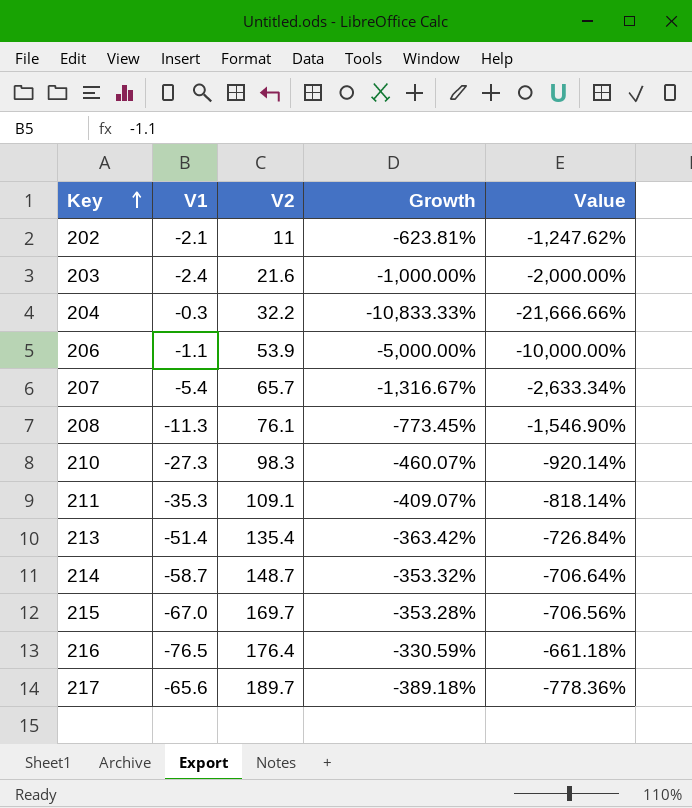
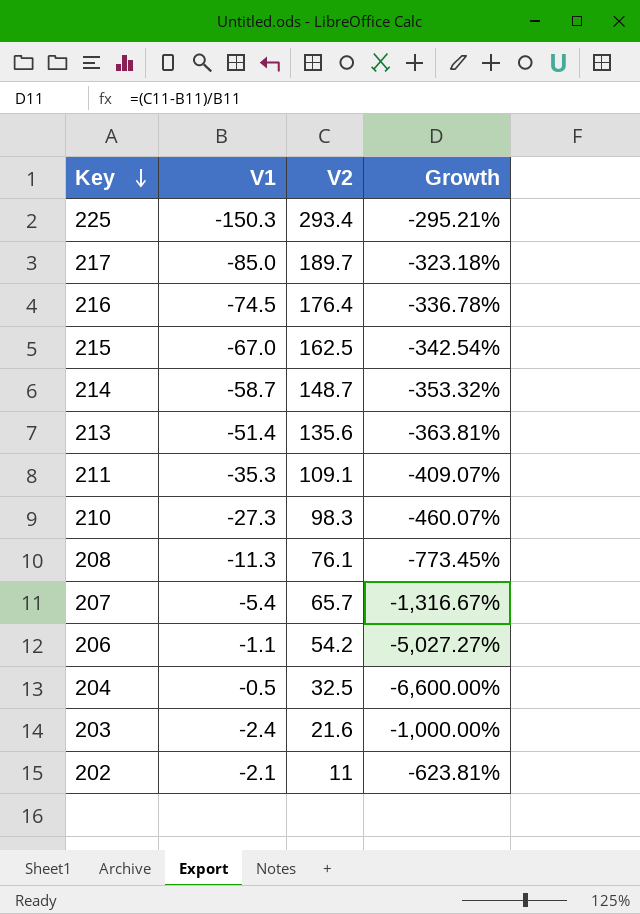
row order: Key ascending -> Key descending
column Value | formula: [Growth] * 2 -> none
row 225: none -> -150.3 | 293.4 | -295.21%
217 | V1: -65.6 -> -85.0
217 | Growth: -389.18% -> -323.18%
216 | V1: -76.5 -> -74.5
216 | Growth: -330.59% -> -336.78%
215 | V2: 169.7 -> 162.5
215 | Growth: -353.28% -> -342.54%
213 | V2: 135.4 -> 135.6
213 | Growth: -363.42% -> -363.81%
206 | V2: 53.9 -> 54.2
206 | Growth: -5,000.00% -> -5,027.27%
204 | V1: -0.3 -> -0.5
204 | V2: 32.2 -> 32.5
204 | Growth: -10,833.33% -> -6,600.00%

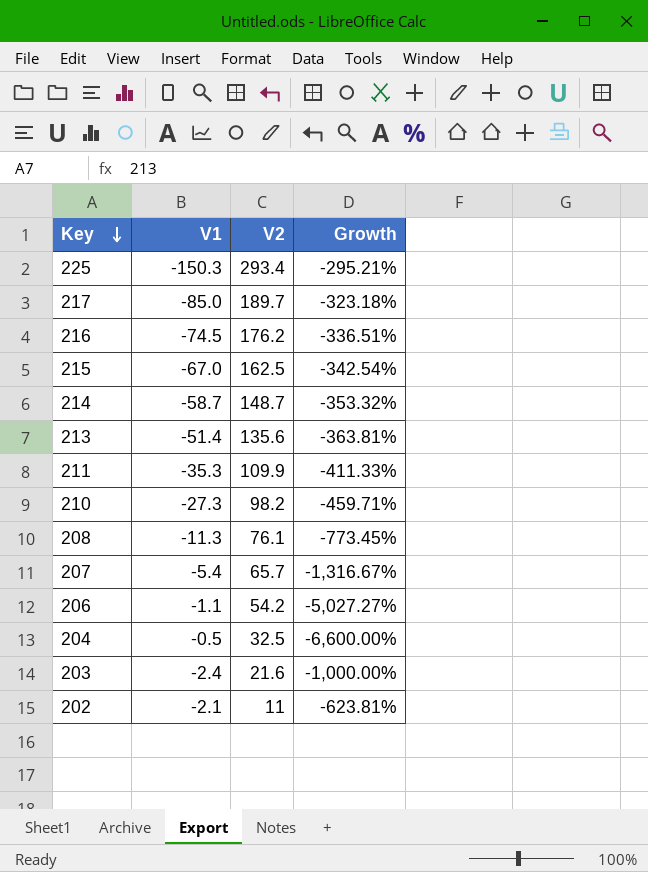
216 | V2: 176.4 -> 176.2
216 | Growth: -336.78% -> -336.51%
211 | V2: 109.1 -> 109.9
211 | Growth: -409.07% -> -411.33%
210 | V2: 98.3 -> 98.2
210 | Growth: -460.07% -> -459.71%

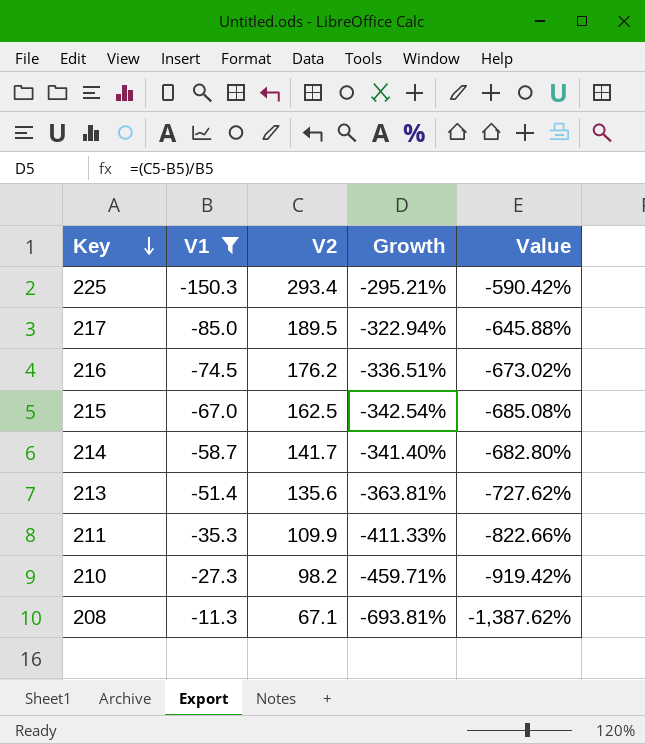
filter: none -> V1 <= -11.3
column Value | formula: none -> [Growth] * 2
217 | V2: 189.7 -> 189.5
217 | Growth: -323.18% -> -322.94%
214 | V2: 148.7 -> 141.7
214 | Growth: -353.32% -> -341.40%
208 | V2: 76.1 -> 67.1
208 | Growth: -773.45% -> -693.81%

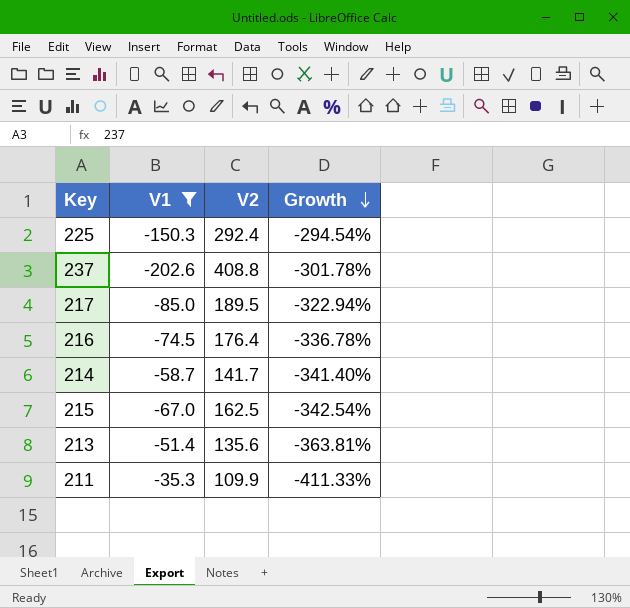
row order: Key descending -> Growth descending
column Value | formula: [Growth] * 2 -> none
row 210: -27.3 | 98.2 | -459.71% | -919.42% -> none
row 208: -11.3 | 67.1 | -693.81% | -1,387.62% -> none
225 | V2: 293.4 -> 292.4
225 | Growth: -295.21% -> -294.54%
row 237: none -> -202.6 | 408.8 | -301.78%
216 | V2: 176.2 -> 176.4
216 | Growth: -336.51% -> -336.78%

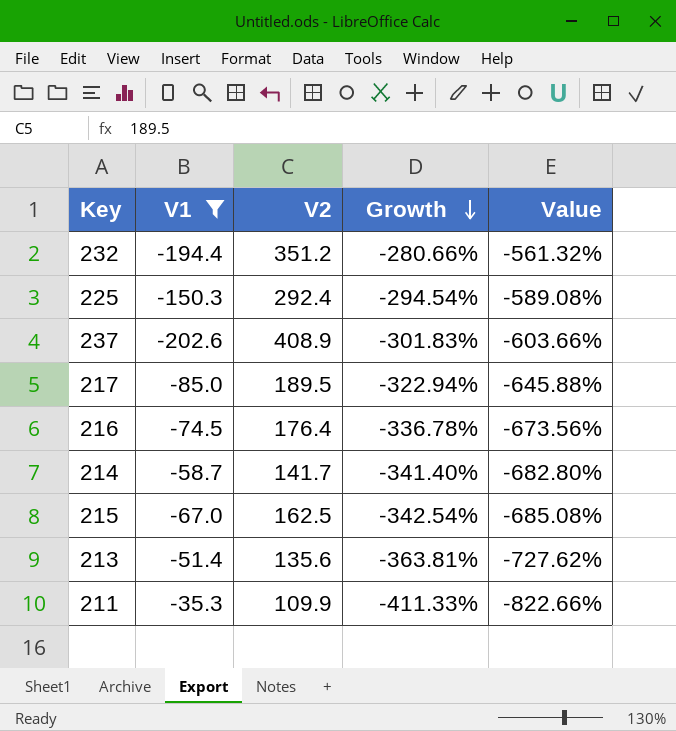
column Value | formula: none -> [Growth] * 2
row 232: none -> -194.4 | 351.2 | -280.66% | -561.32%
237 | V2: 408.8 -> 408.9
237 | Growth: -301.78% -> -301.83%

